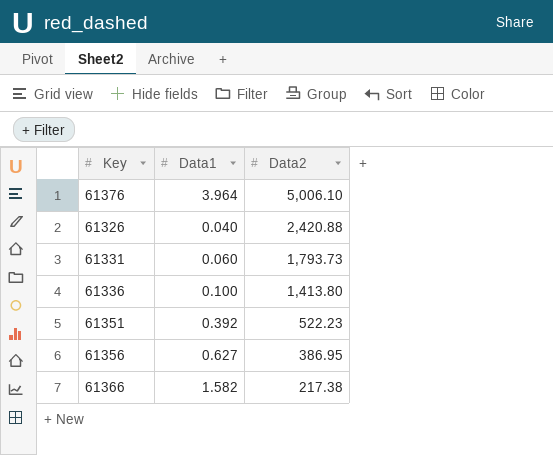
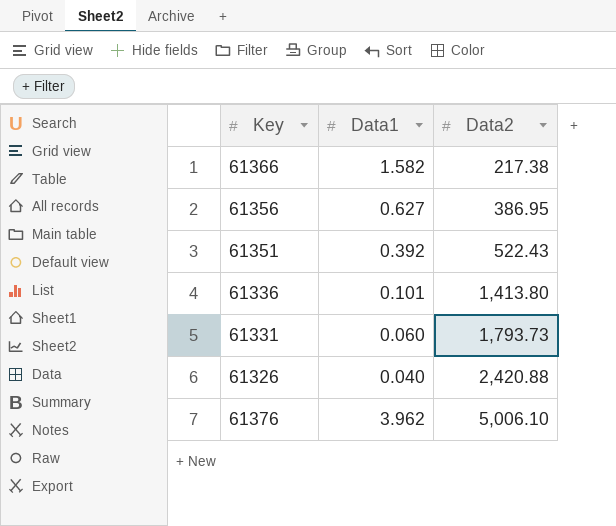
row order: Data2 descending -> Data2 ascending
61351 | Data2: 522.23 -> 522.43
61336 | Data1: 0.100 -> 0.101
61376 | Data1: 3.964 -> 3.962

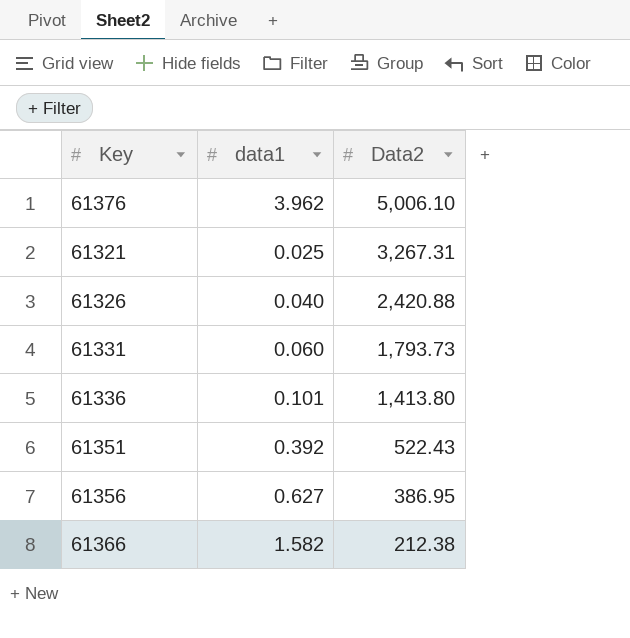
row order: Data2 ascending -> Data2 descending
column name: Data1 -> data1
row 61321: none -> 0.025 | 3,267.31
61366 | Data2: 217.38 -> 212.38

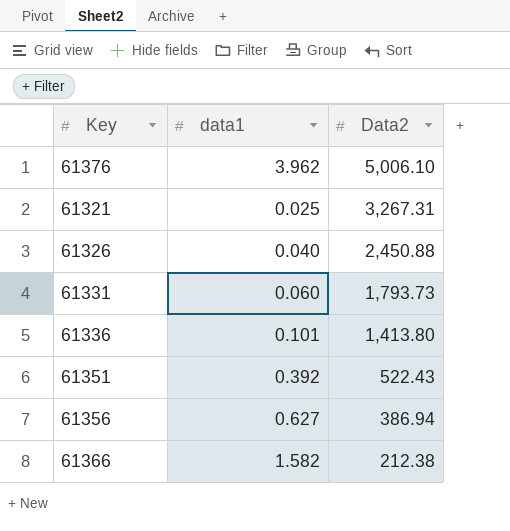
61326 | Data2: 2,420.88 -> 2,450.88
61356 | Data2: 386.95 -> 386.94

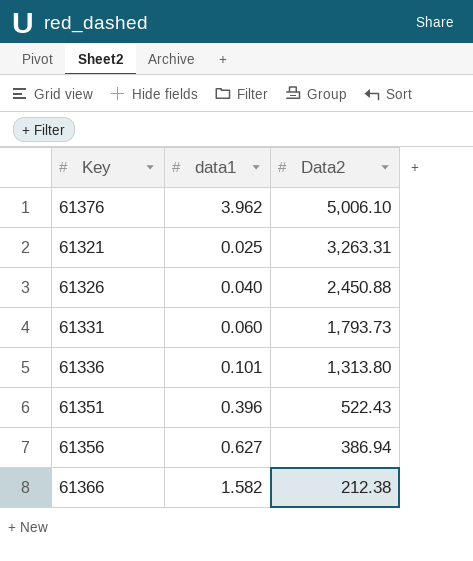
61321 | Data2: 3,267.31 -> 3,263.31
61336 | Data2: 1,413.80 -> 1,313.80
61351 | data1: 0.392 -> 0.396

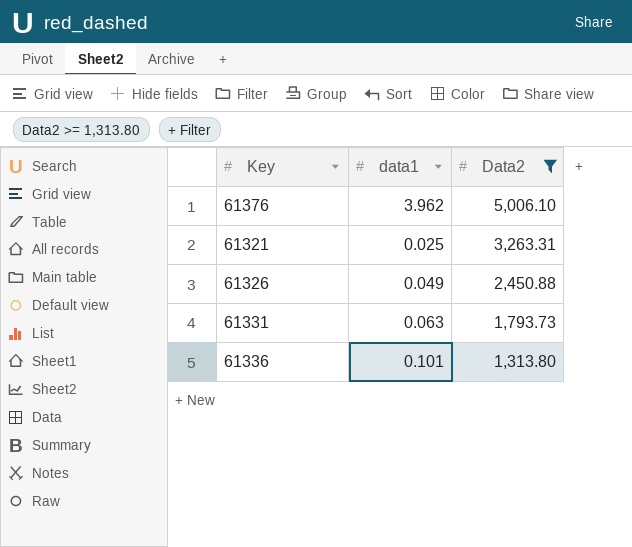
filter: none -> Data2 >= 1,313.80
61326 | data1: 0.040 -> 0.049
61331 | data1: 0.060 -> 0.063

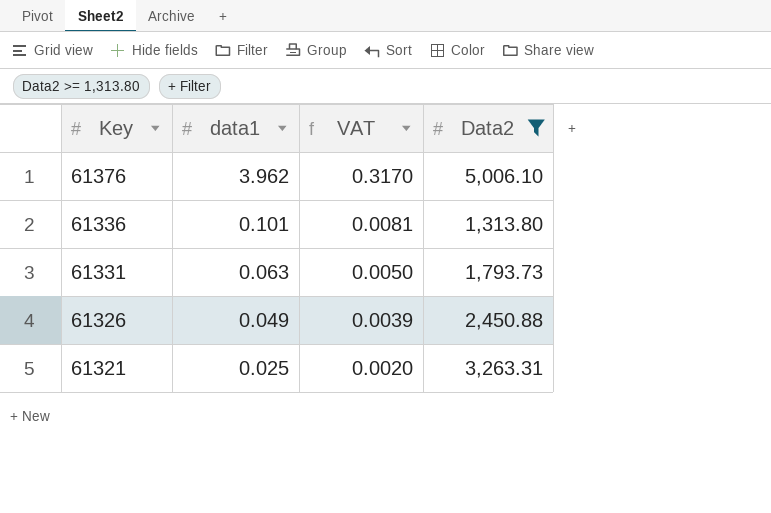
row order: Data2 descending -> Key descending
column VAT | formula: none -> [data1] * 0.08

